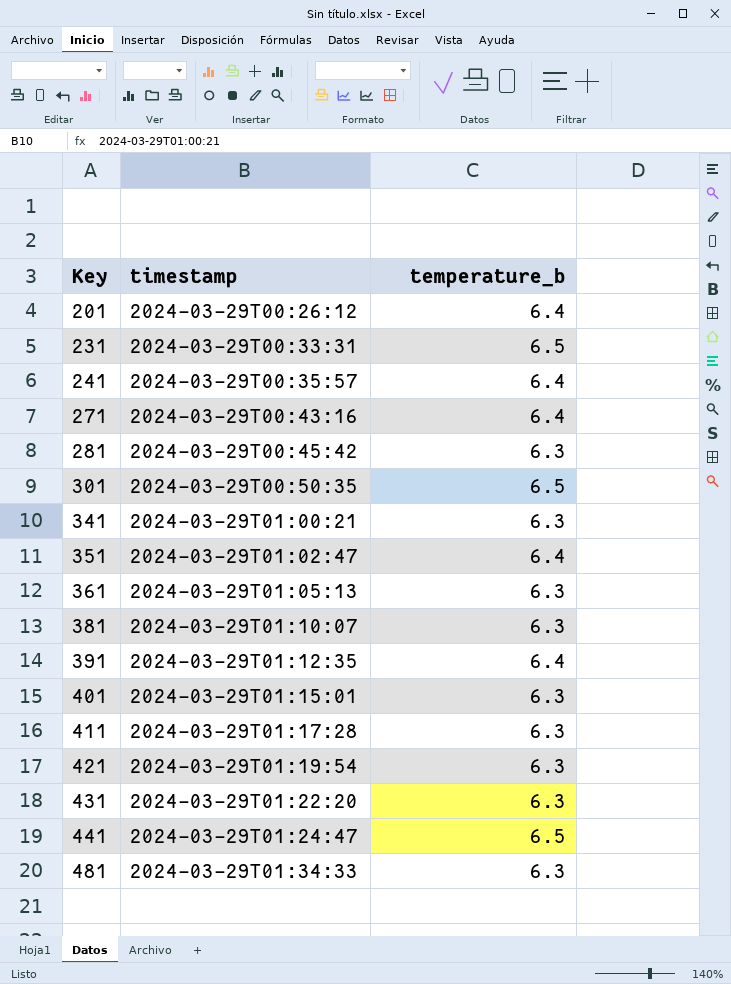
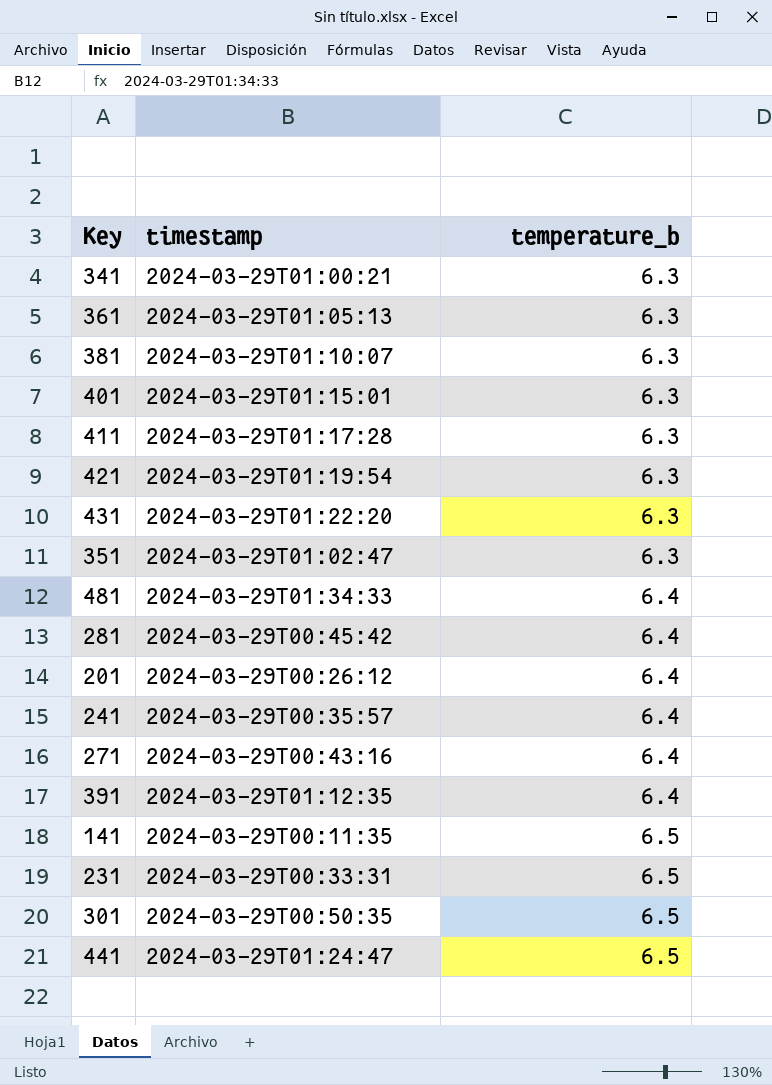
row order: Key ascending -> temperature_b ascending
351 | temperature_b: 6.4 -> 6.3
481 | temperature_b: 6.3 -> 6.4
281 | temperature_b: 6.3 -> 6.4
row 141: none -> 2024-03-29T00:11:35 | 6.5

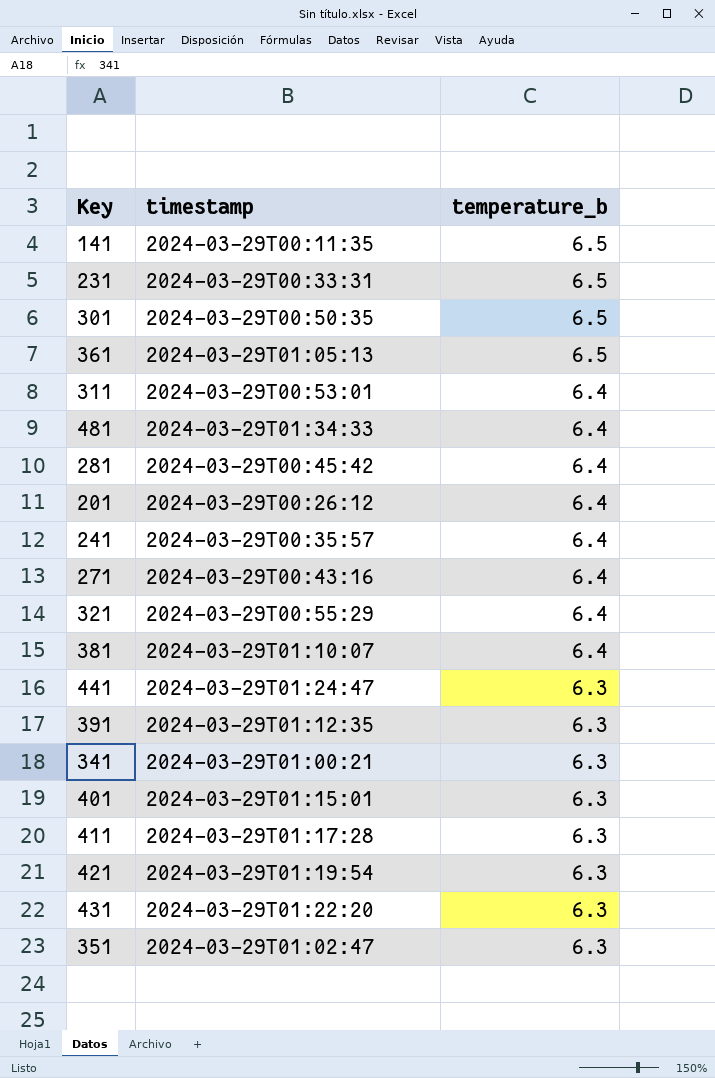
row order: temperature_b ascending -> temperature_b descending
361 | temperature_b: 6.3 -> 6.5
row 311: none -> 2024-03-29T00:53:01 | 6.4
row 321: none -> 2024-03-29T00:55:29 | 6.4
381 | temperature_b: 6.3 -> 6.4
441 | temperature_b: 6.5 -> 6.3
391 | temperature_b: 6.4 -> 6.3

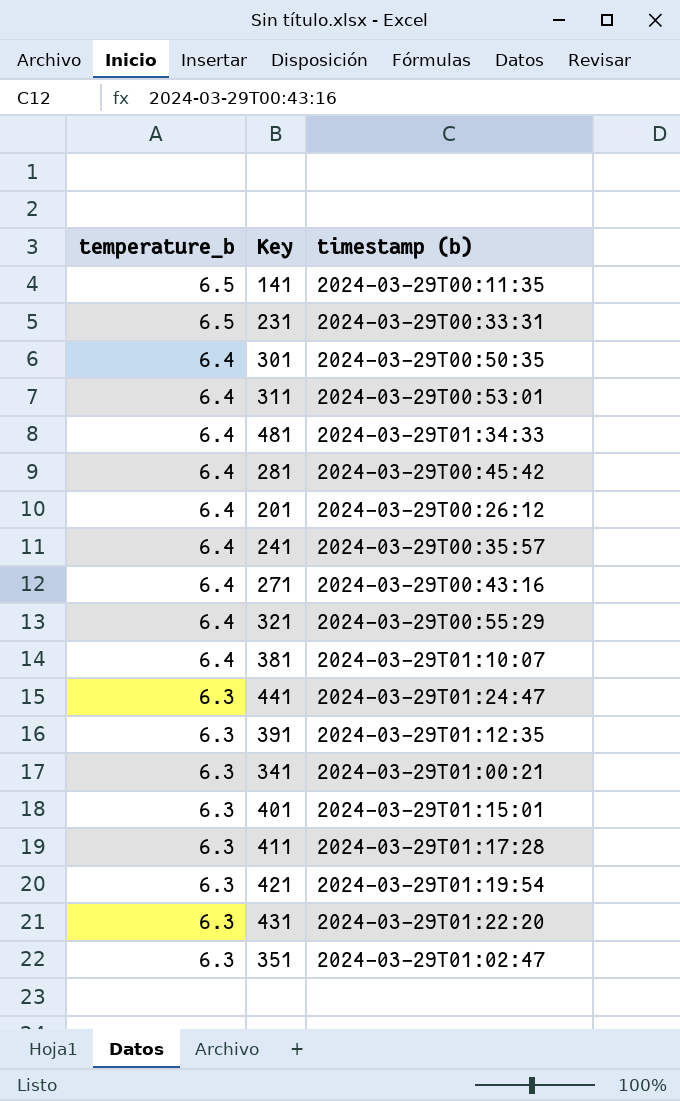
column temperature_b | position: 3 -> 1
column name: timestamp -> timestamp (b)
row 361: 2024-03-29T01:05:13 | 6.5 -> none
301 | temperature_b: 6.5 -> 6.4

